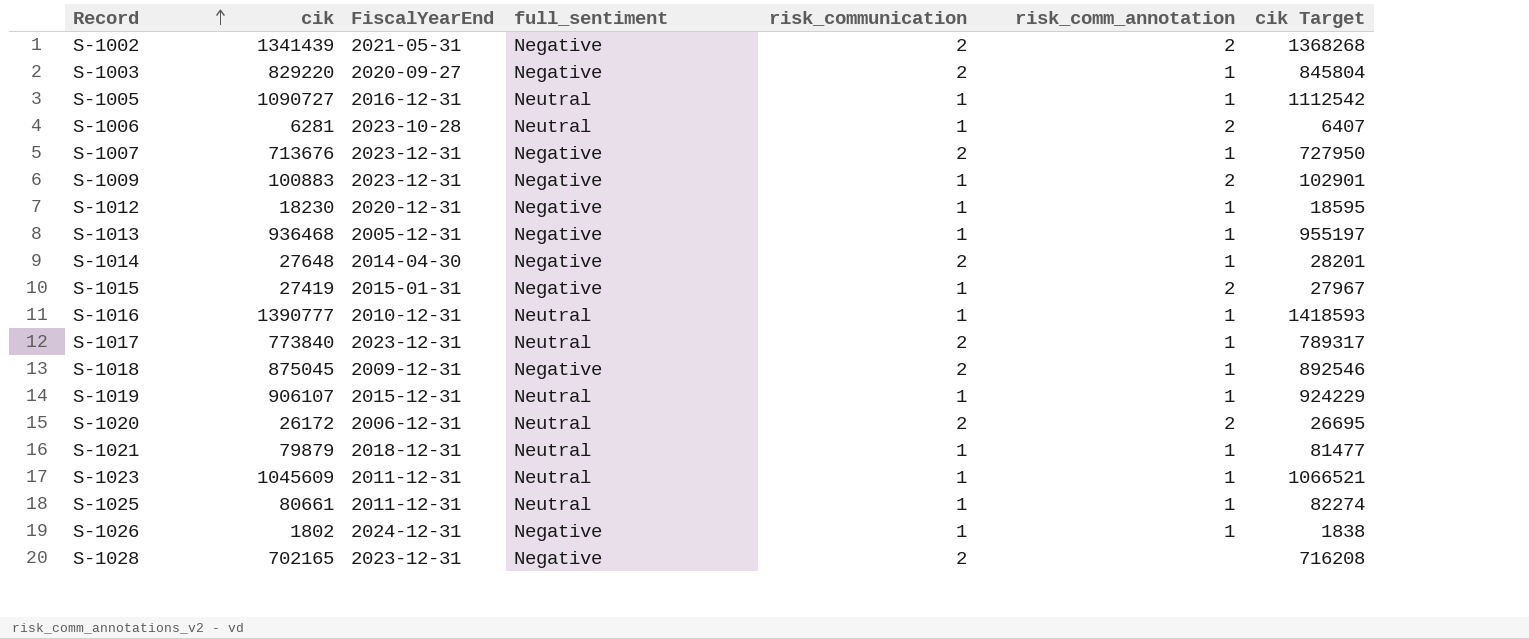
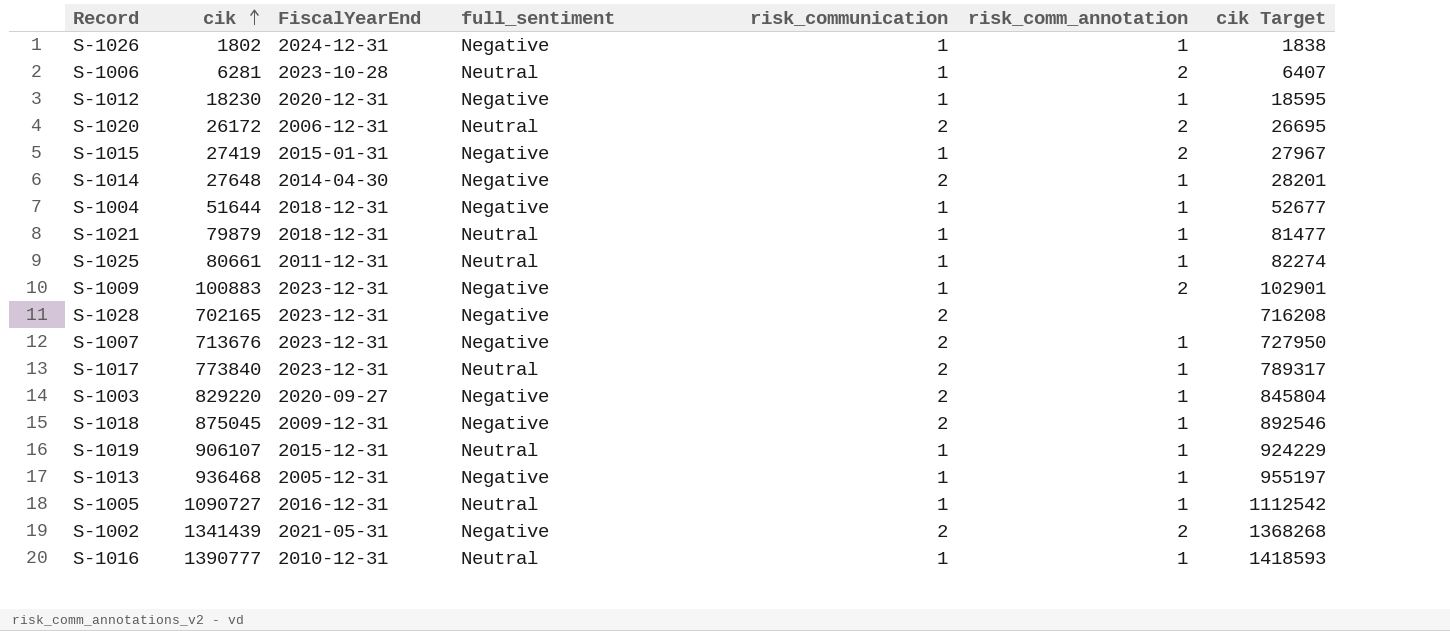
row order: Record ascending -> cik ascending
row S-1023: 1045609 | 2011-12-31 | Neutral | 1 | 1 | 1066521 -> none
row S-1004: none -> 51644 | 2018-12-31 | Negative | 1 | 1 | 52677

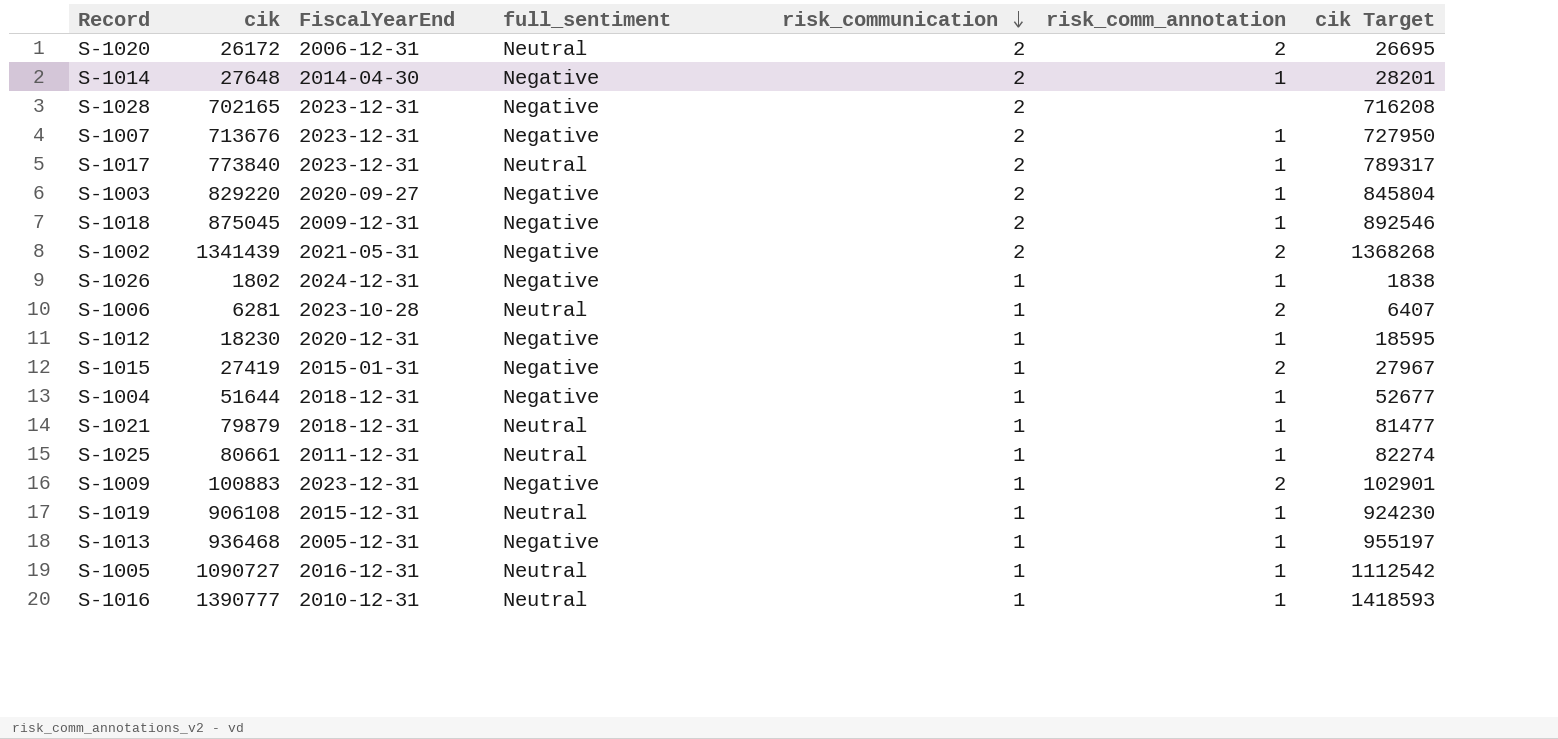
row order: cik ascending -> risk_communication descending
S-1019 | cik: 906107 -> 906108
S-1019 | cik Target: 924229 -> 924230

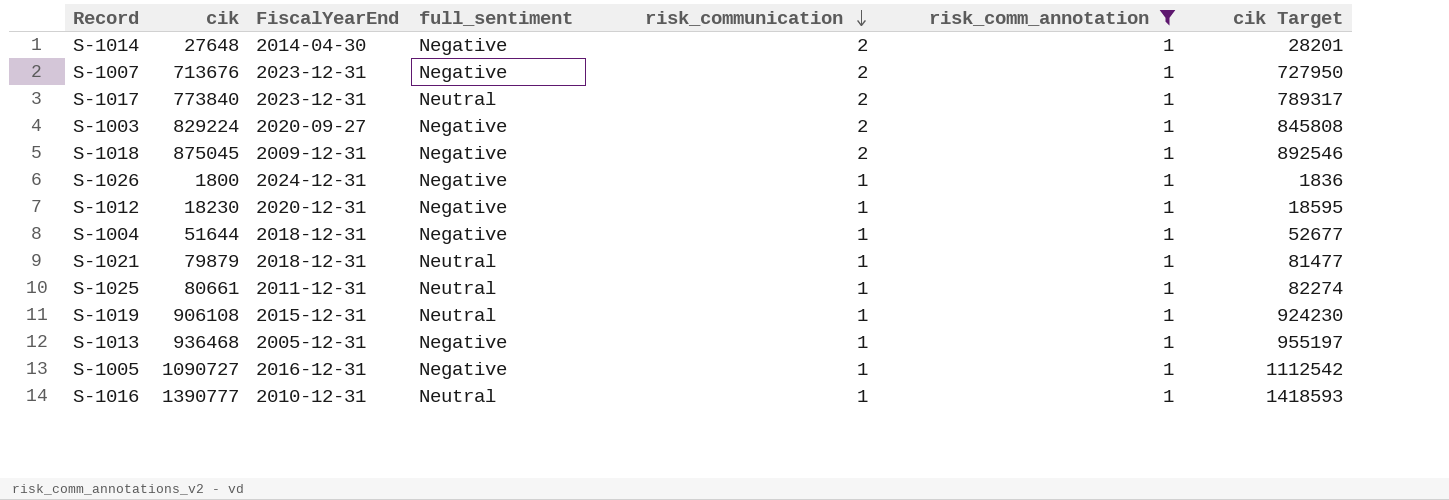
filter: none -> risk_comm_annotation = 1
S-1003 | cik: 829220 -> 829224
S-1003 | cik Target: 845804 -> 845808
S-1026 | cik: 1802 -> 1800
S-1026 | cik Target: 1838 -> 1836
S-1005 | full_sentiment: Neutral -> Negative

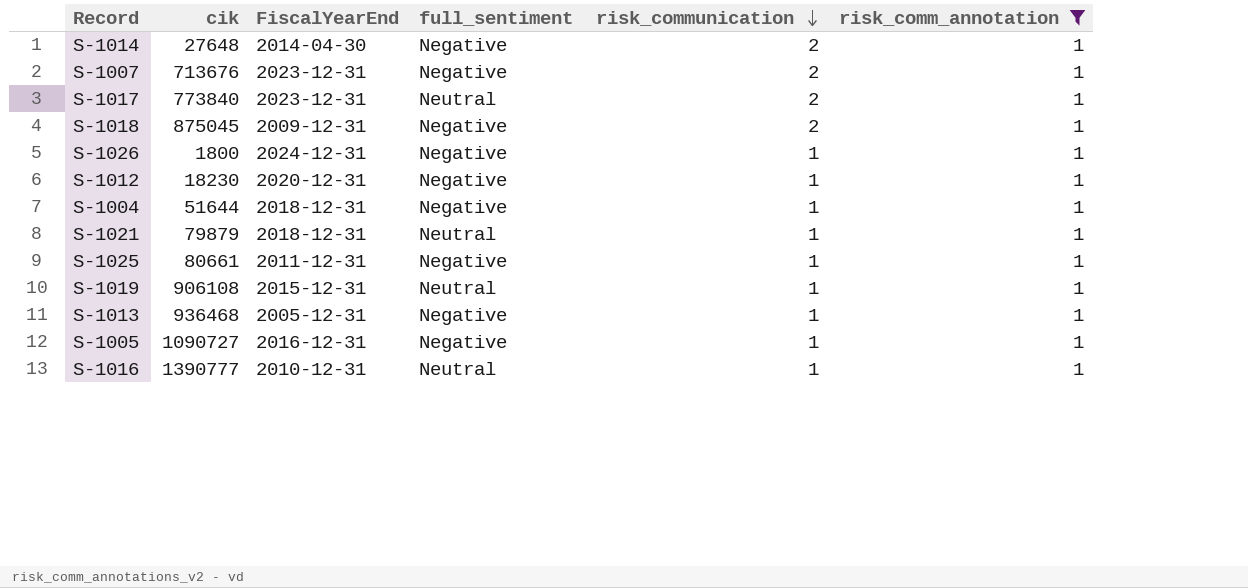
column cik Target | formula: [cik] * 1.02 -> none
row S-1003: 829224 | 2020-09-27 | Negative | 2 | 1 | 845808 -> none
S-1025 | full_sentiment: Neutral -> Negative

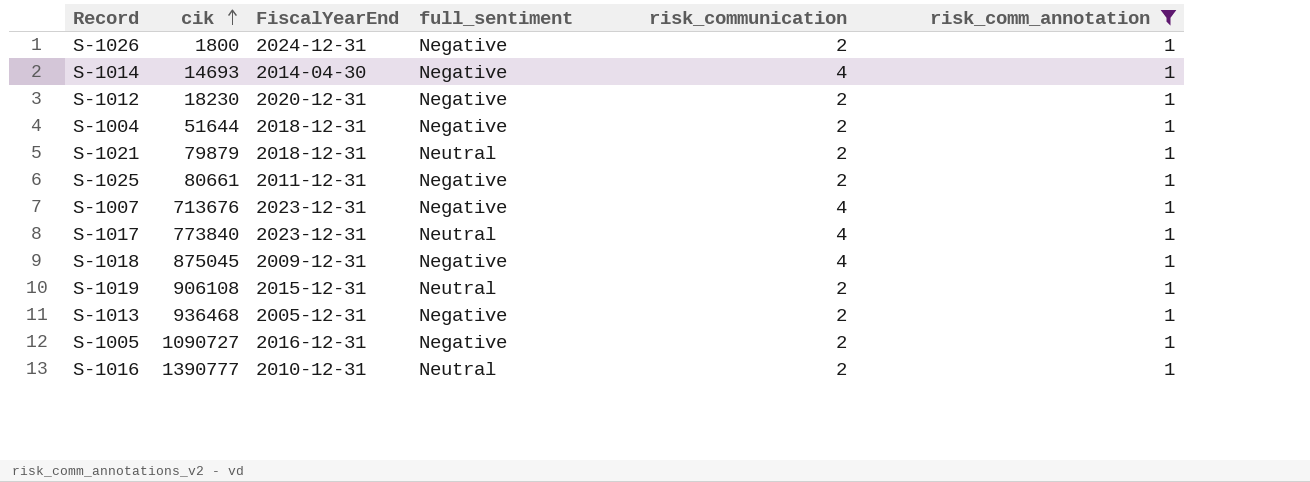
row order: risk_communication descending -> cik ascending
S-1026 | risk_communication: 1 -> 2
S-1014 | cik: 27648 -> 14693
S-1014 | risk_communication: 2 -> 4
S-1012 | risk_communication: 1 -> 2
S-1004 | risk_communication: 1 -> 2
S-1021 | risk_communication: 1 -> 2
S-1025 | risk_communication: 1 -> 2
S-1007 | risk_communication: 2 -> 4
S-1017 | risk_communication: 2 -> 4
S-1018 | risk_communication: 2 -> 4
S-1019 | risk_communication: 1 -> 2
S-1013 | risk_communication: 1 -> 2
S-1005 | risk_communication: 1 -> 2
S-1016 | risk_communication: 1 -> 2

